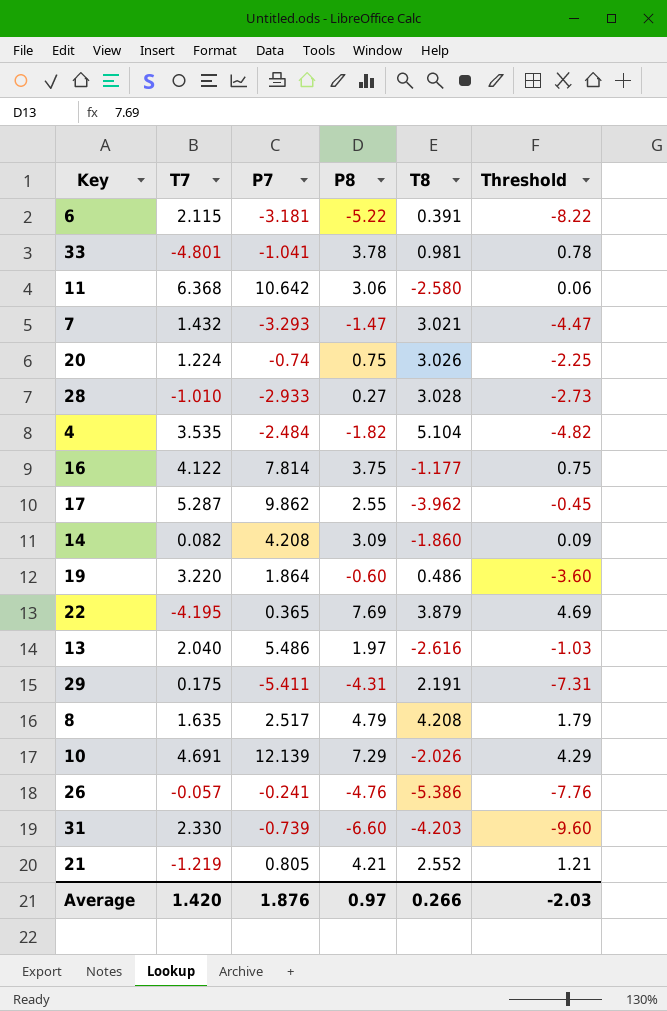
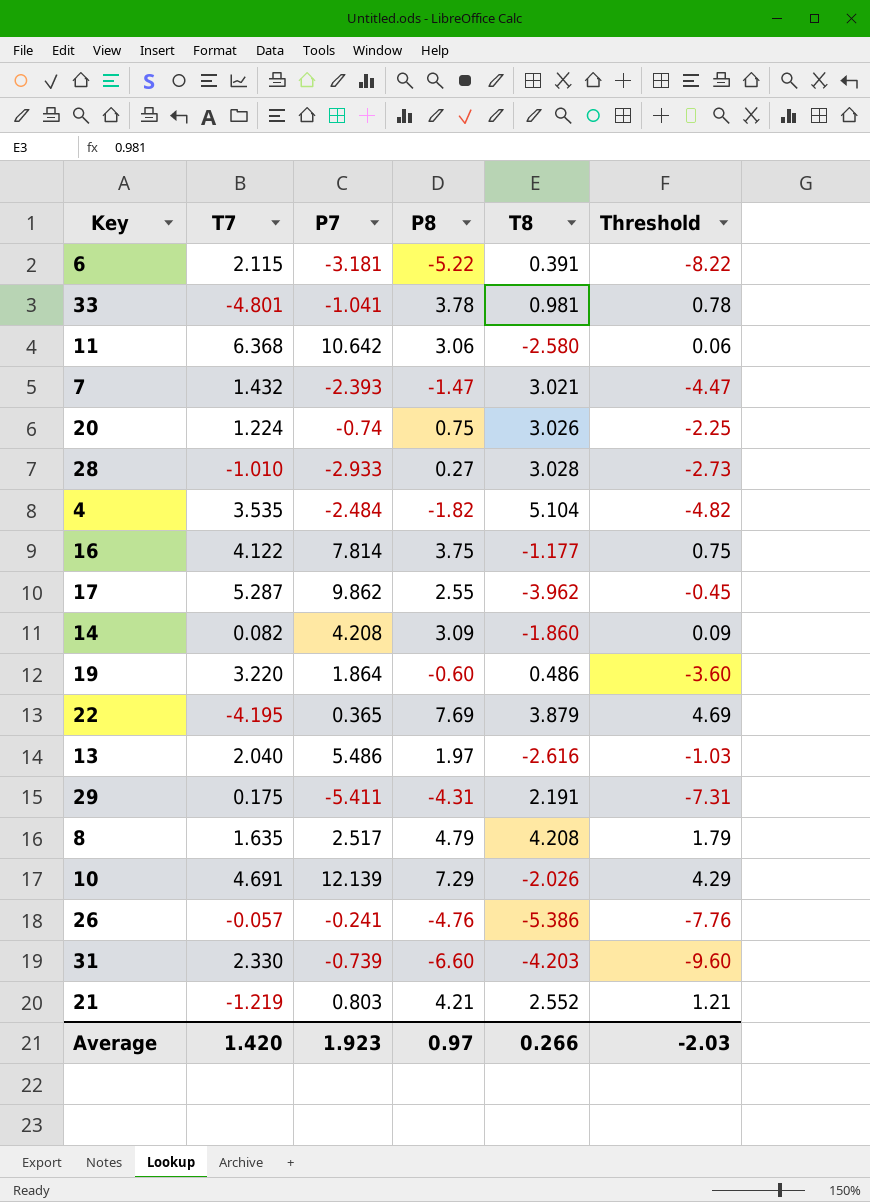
7 | P7: -3.293 -> -2.393
21 | P7: 0.805 -> 0.803
Average | P7: 1.876 -> 1.923

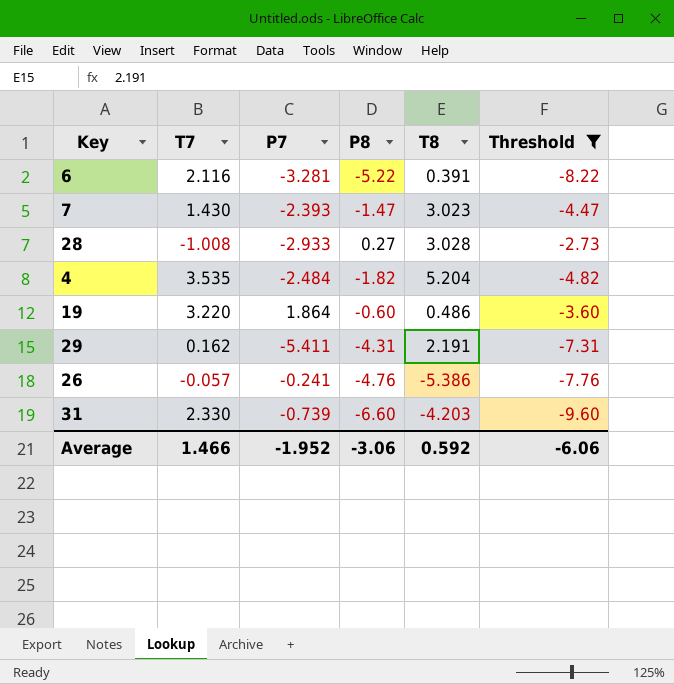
filter: none -> Threshold <= -2.73
6 | T7: 2.115 -> 2.116
6 | P7: -3.181 -> -3.281
7 | T7: 1.432 -> 1.430
7 | T8: 3.021 -> 3.023
28 | T7: -1.010 -> -1.008
4 | T8: 5.104 -> 5.204
29 | T7: 0.175 -> 0.162
Average | T7: 1.420 -> 1.466
Average | P7: 1.923 -> -1.952
Average | P8: 0.97 -> -3.06
Average | T8: 0.266 -> 0.592
Average | Threshold: -2.03 -> -6.06

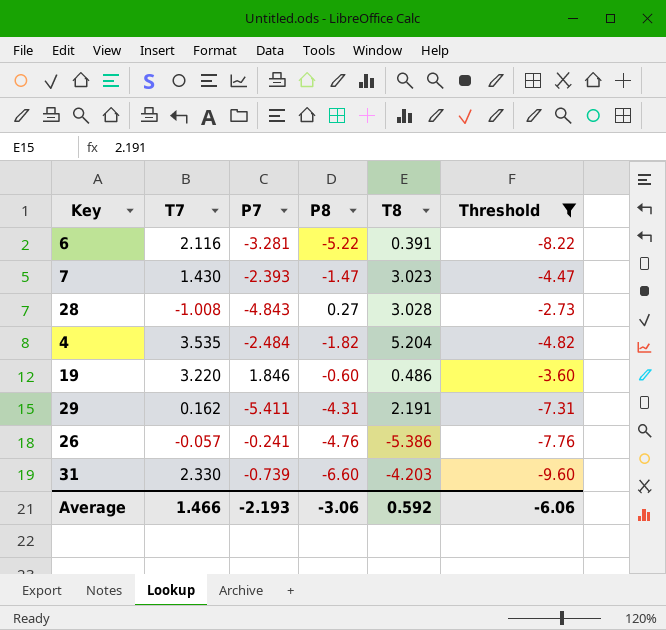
28 | P7: -2.933 -> -4.843
19 | P7: 1.864 -> 1.846
Average | P7: -1.952 -> -2.193

